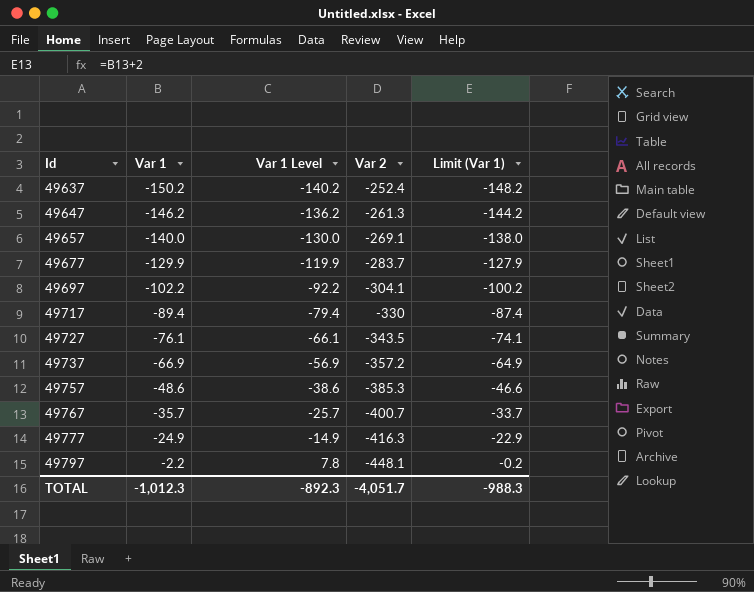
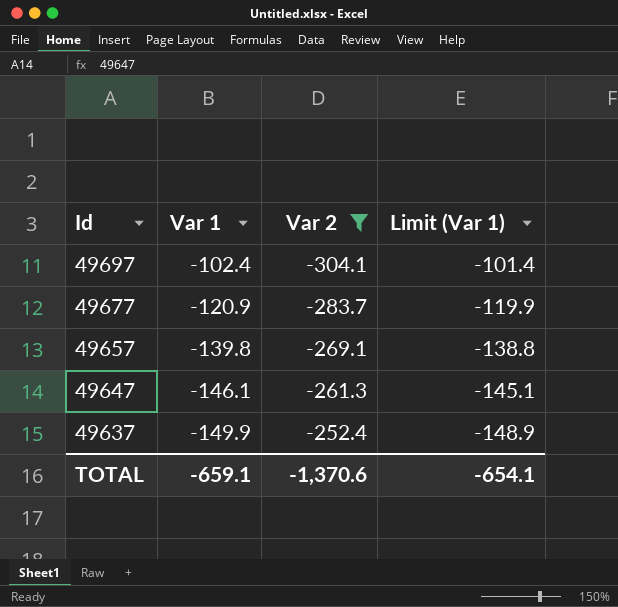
filter: none -> Var 2 >= -304.1
row order: Id ascending -> Id descending
column Var 1 Level | formula: [Var 1] + 10 -> none
column Limit (Var 1) | formula: [Var 1] + 2 -> [Var 1] + 1
49697 | Var 1: -102.2 -> -102.4
49677 | Var 1: -129.9 -> -120.9
49657 | Var 1: -140.0 -> -139.8
49647 | Var 1: -146.2 -> -146.1
49637 | Var 1: -150.2 -> -149.9
TOTAL | Var 1: -1,012.3 -> -659.1
TOTAL | Var 2: -4,051.7 -> -1,370.6
TOTAL | Limit (Var 1): -988.3 -> -654.1

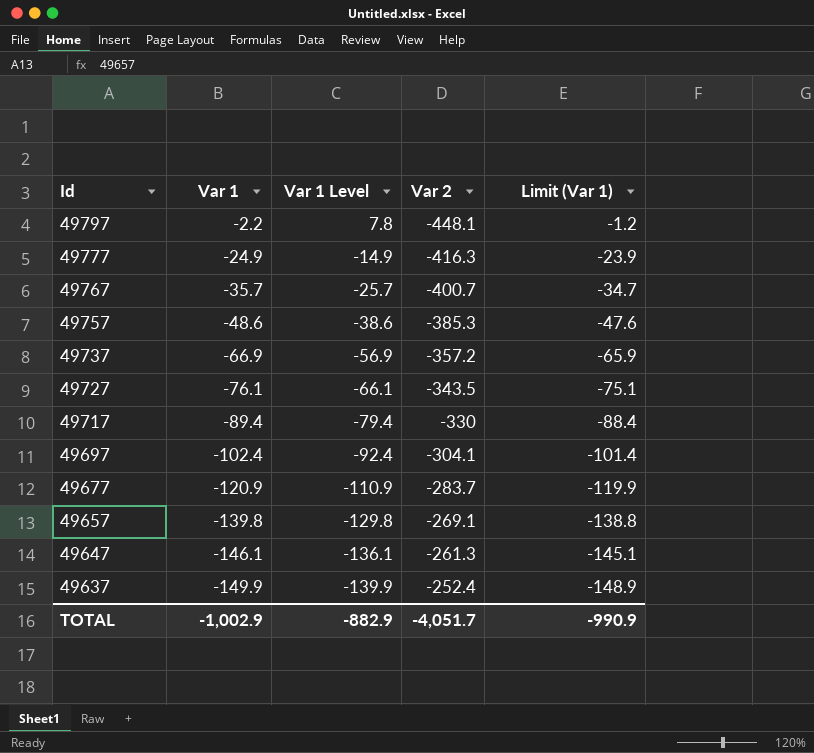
filter: Var 2 >= -304.1 -> none
column Var 1 Level | formula: none -> [Var 1] + 10
TOTAL | Var 1: -659.1 -> -1,002.9
TOTAL | Var 2: -1,370.6 -> -4,051.7
TOTAL | Limit (Var 1): -654.1 -> -990.9

